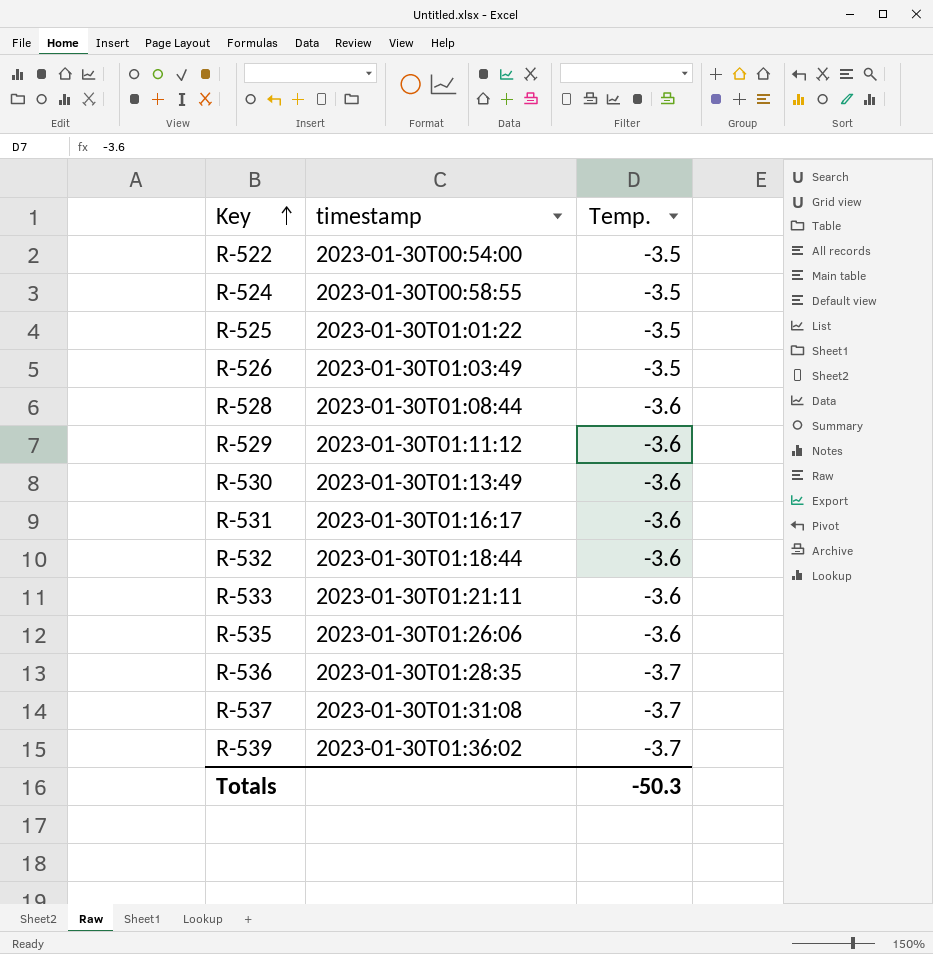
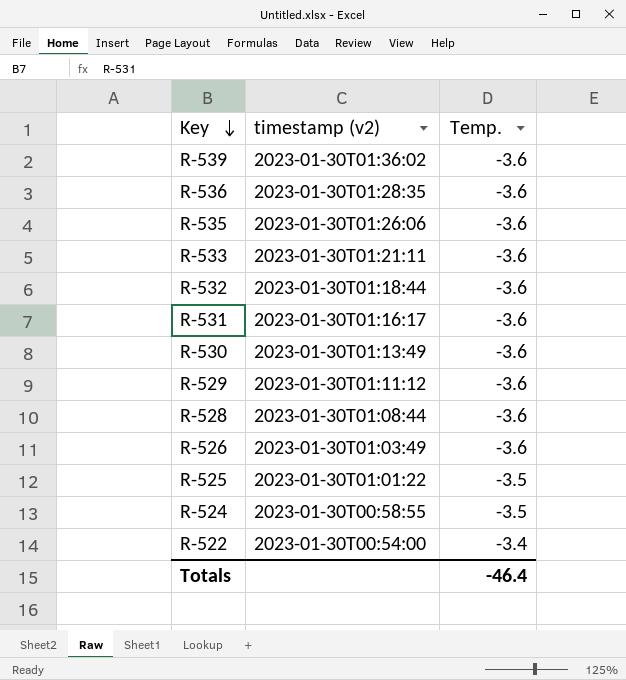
row order: Key ascending -> Key descending
column name: timestamp -> timestamp (v2)
row R-537: 2023-01-30T01:31:08 | -3.7 -> none
R-539 | Temp.: -3.7 -> -3.6
R-536 | Temp.: -3.7 -> -3.6
R-526 | Temp.: -3.5 -> -3.6
R-522 | Temp.: -3.5 -> -3.4
Totals | Temp.: -50.3 -> -46.4

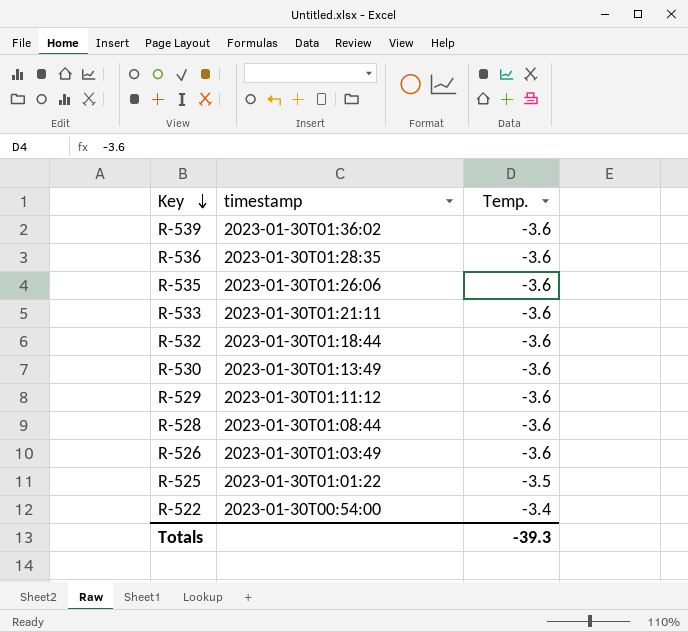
column name: timestamp (v2) -> timestamp
row R-531: 2023-01-30T01:16:17 | -3.6 -> none
row R-524: 2023-01-30T00:58:55 | -3.5 -> none
Totals | Temp.: -46.4 -> -39.3

